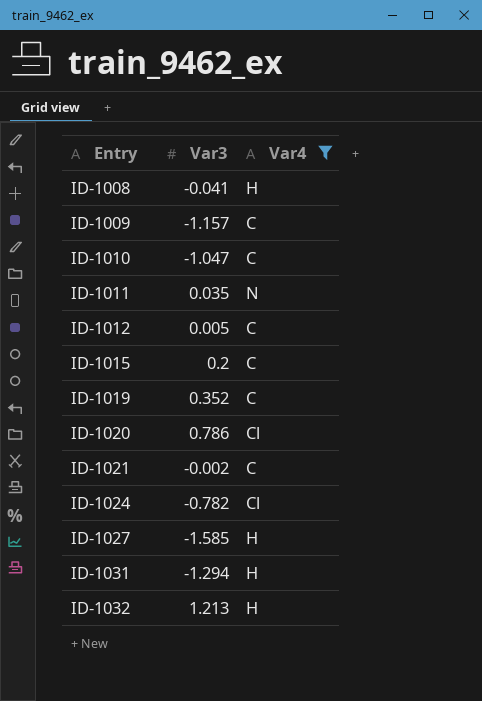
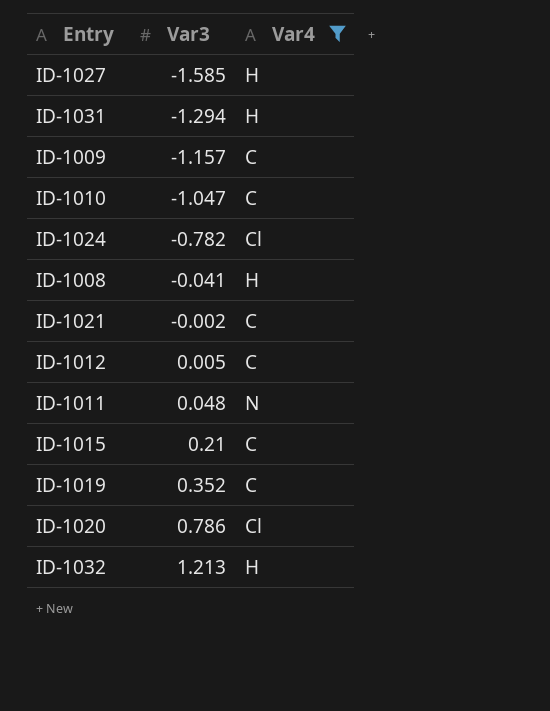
row order: Entry ascending -> Var3 ascending
ID-1011 | Var3: 0.035 -> 0.048
ID-1015 | Var3: 0.2 -> 0.21

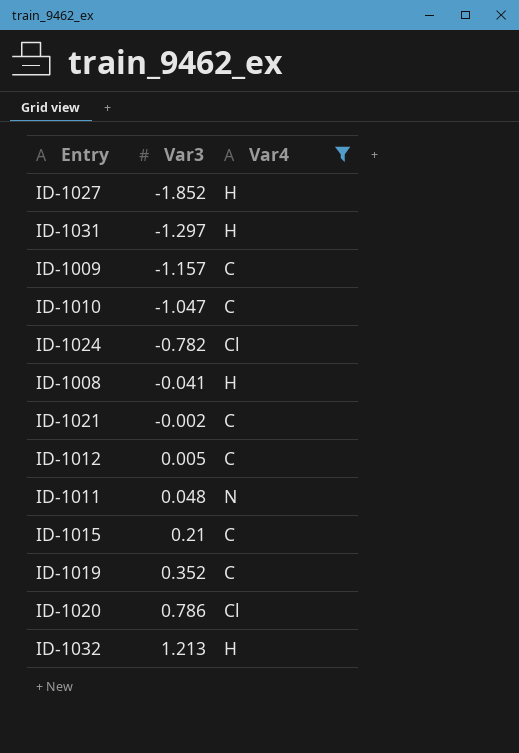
ID-1027 | Var3: -1.585 -> -1.852
ID-1031 | Var3: -1.294 -> -1.297

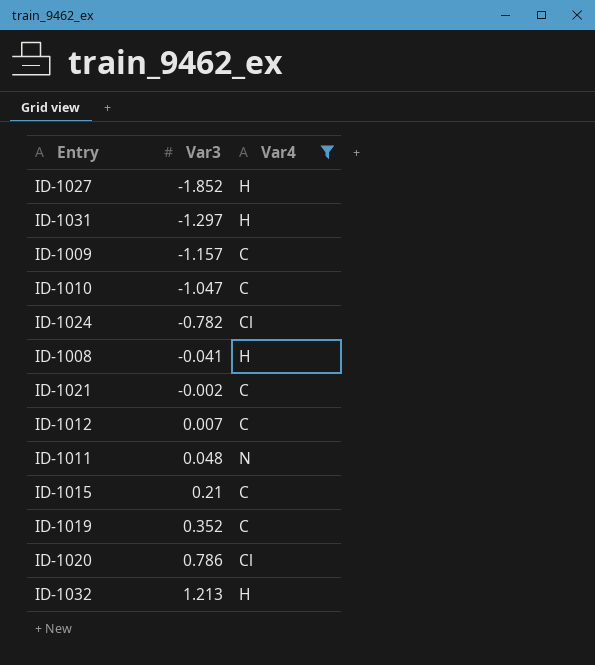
ID-1012 | Var3: 0.005 -> 0.007

